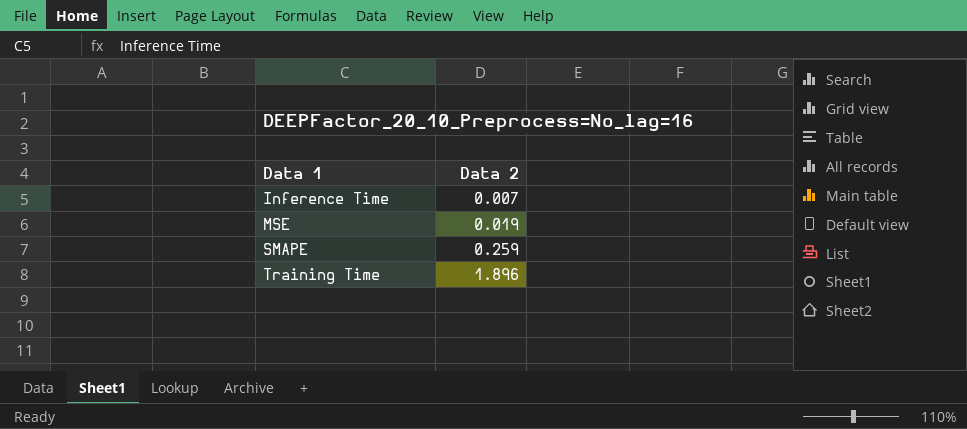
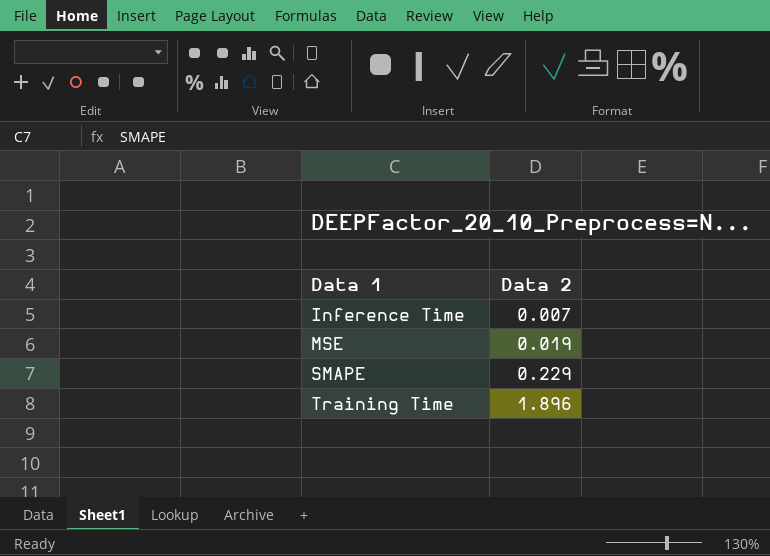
SMAPE | Data 2: 0.259 -> 0.229

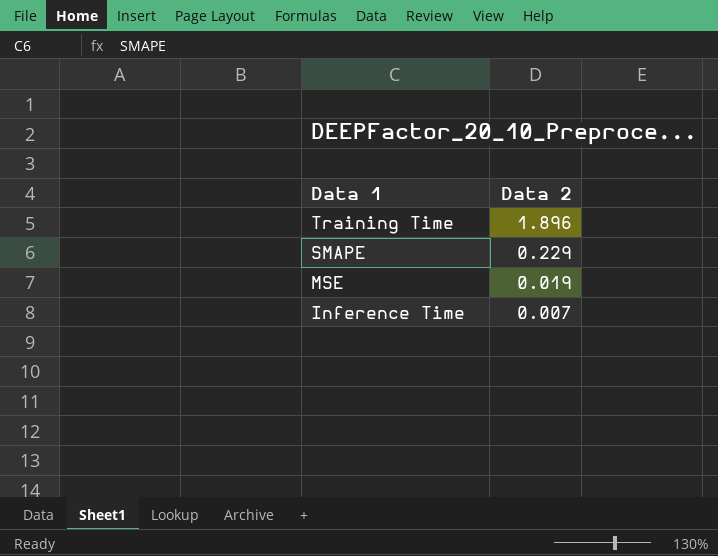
row order: Data 1 ascending -> Data 1 descending

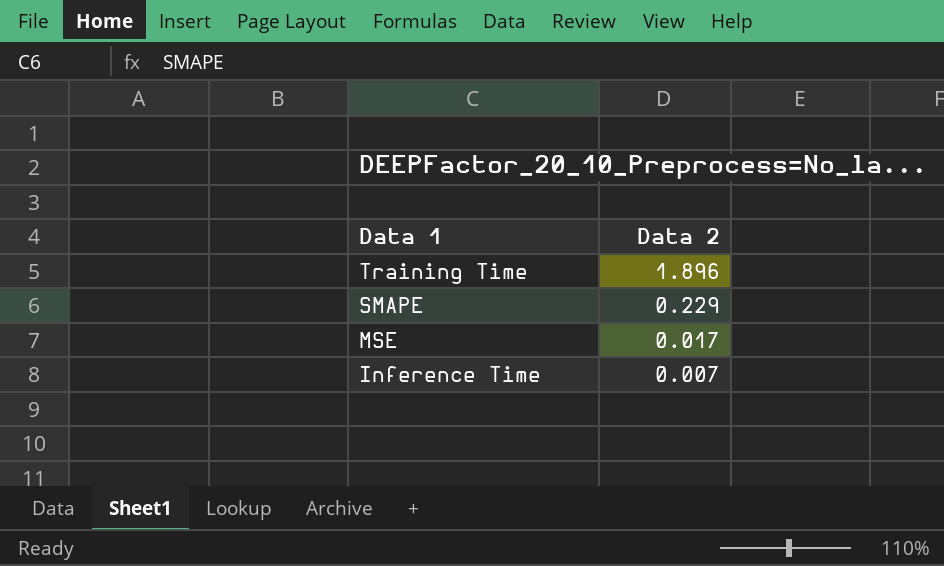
MSE | Data 2: 0.019 -> 0.017

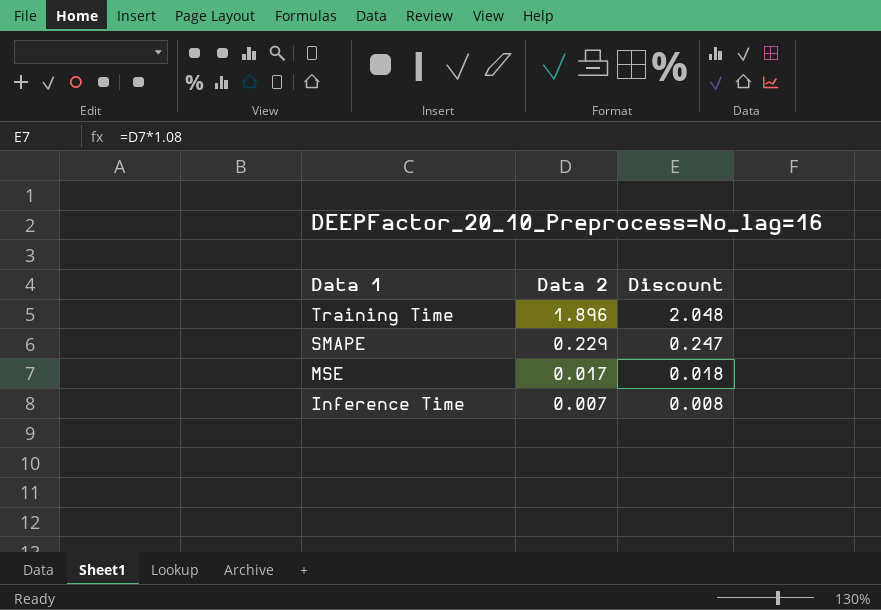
column Discount | formula: none -> [Data 2] * 1.08

